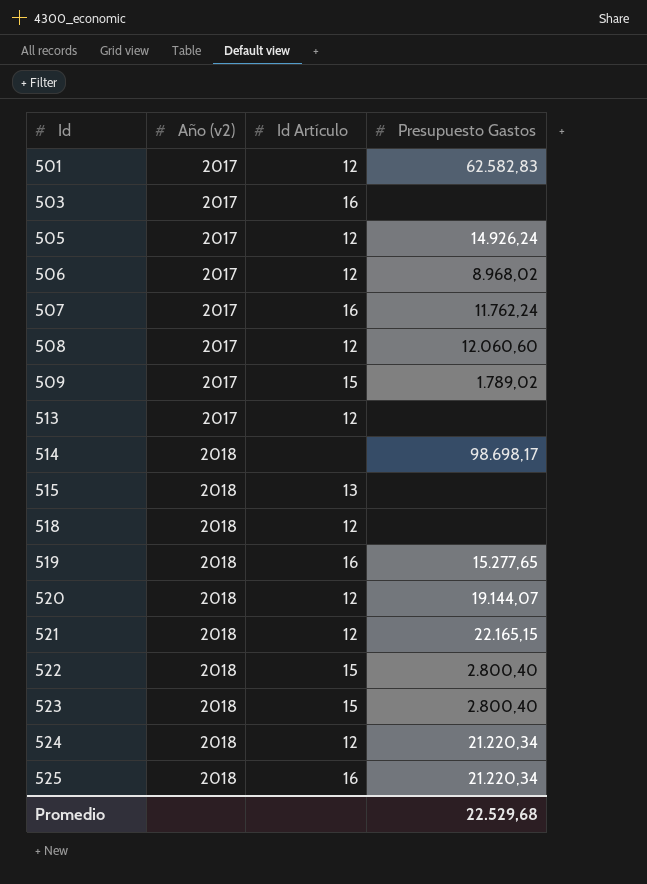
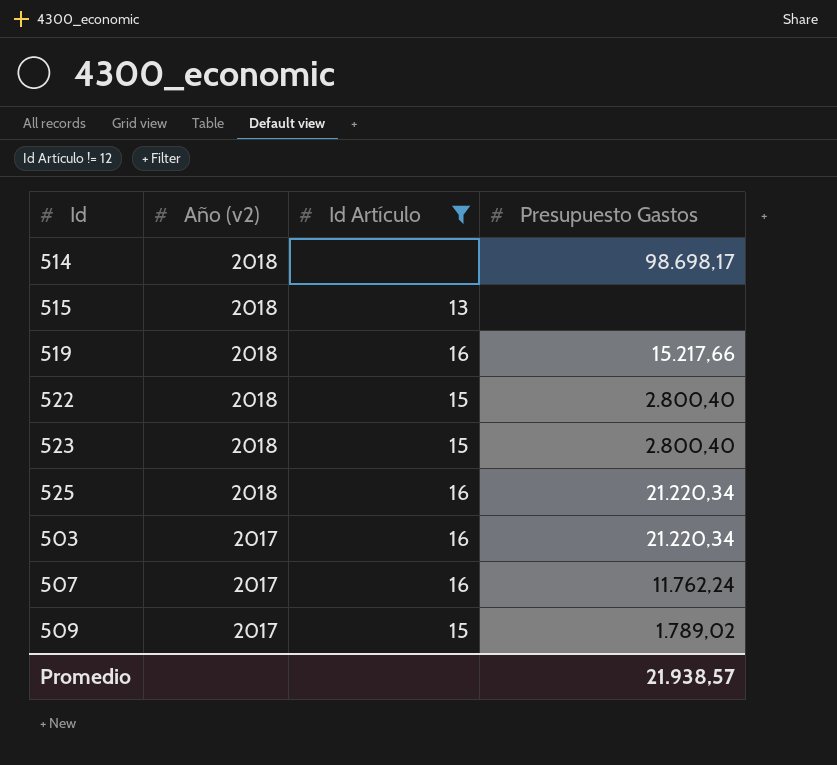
filter: none -> Id Artículo != 12
row order: Id ascending -> Año (v2) descending
519 | Presupuesto Gastos: 15.277,65 -> 15.217,66
503 | Presupuesto Gastos: none -> 21.220,34
Promedio | Presupuesto Gastos: 22.529,68 -> 21.938,57

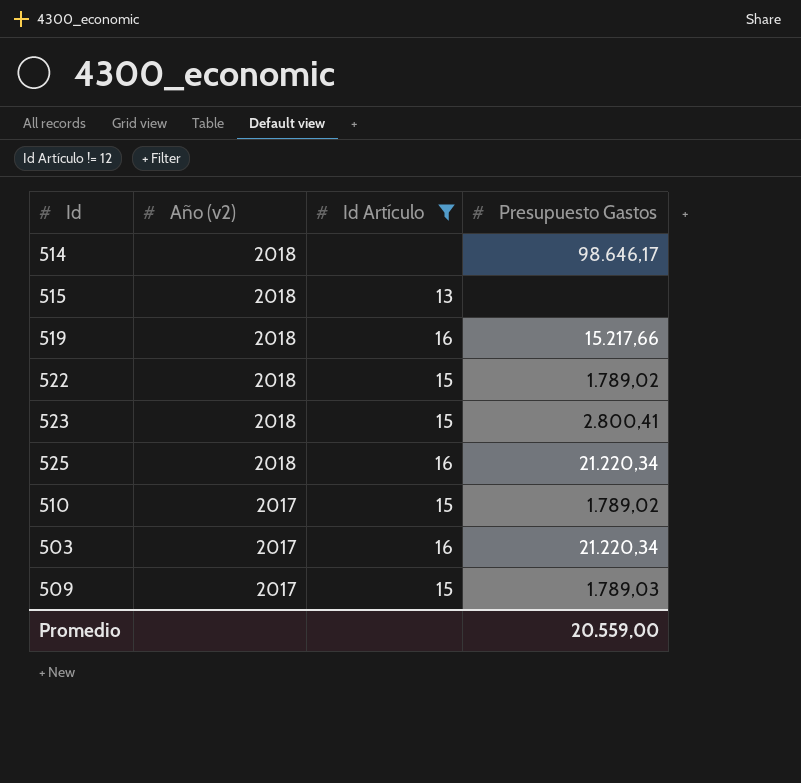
row 507: 2017 | 16 | 11.762,24 -> none
514 | Presupuesto Gastos: 98.698,17 -> 98.646,17
522 | Presupuesto Gastos: 2.800,40 -> 1.789,02
523 | Presupuesto Gastos: 2.800,40 -> 2.800,41
row 510: none -> 2017 | 15 | 1.789,02
509 | Presupuesto Gastos: 1.789,02 -> 1.789,03
Promedio | Presupuesto Gastos: 21.938,57 -> 20.559,00

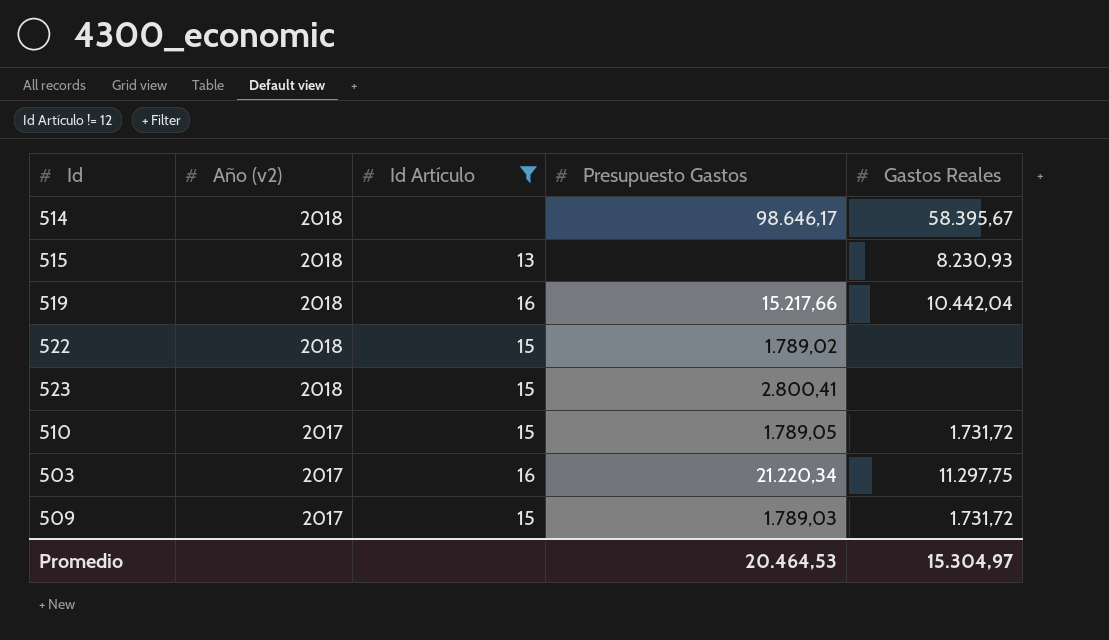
column Gastos Reales | position: none -> 5
row 525: 2018 | 16 | 21.220,34 -> none
510 | Presupuesto Gastos: 1.789,02 -> 1.789,05
Promedio | Presupuesto Gastos: 20.559,00 -> 20.464,53

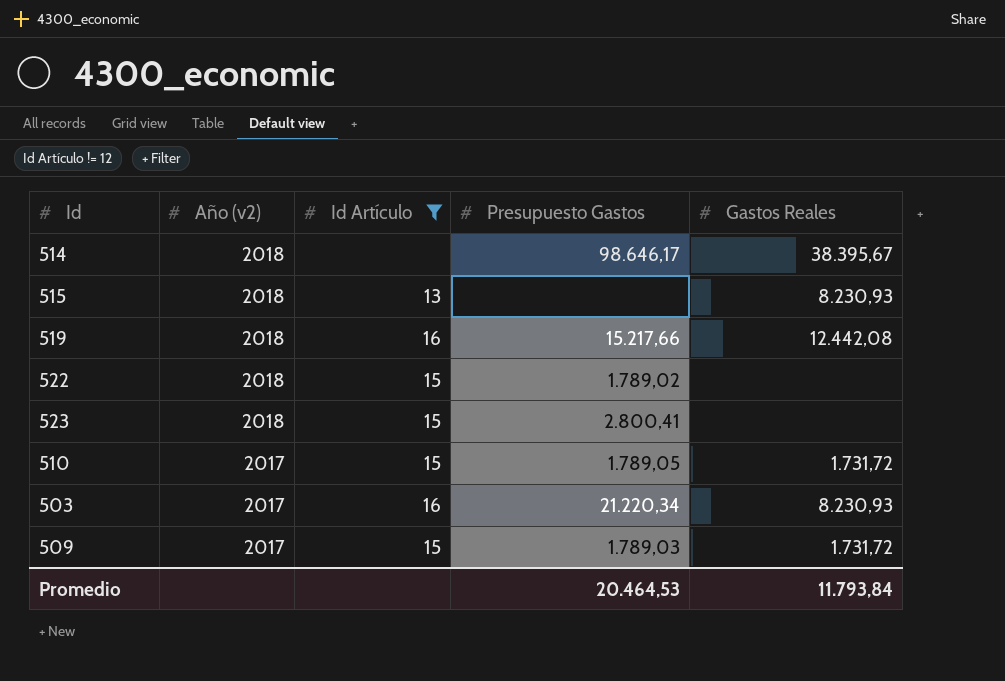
514 | Gastos Reales: 58.395,67 -> 38.395,67
519 | Gastos Reales: 10.442,04 -> 12.442,08
503 | Gastos Reales: 11.297,75 -> 8.230,93
Promedio | Gastos Reales: 15.304,97 -> 11.793,84

